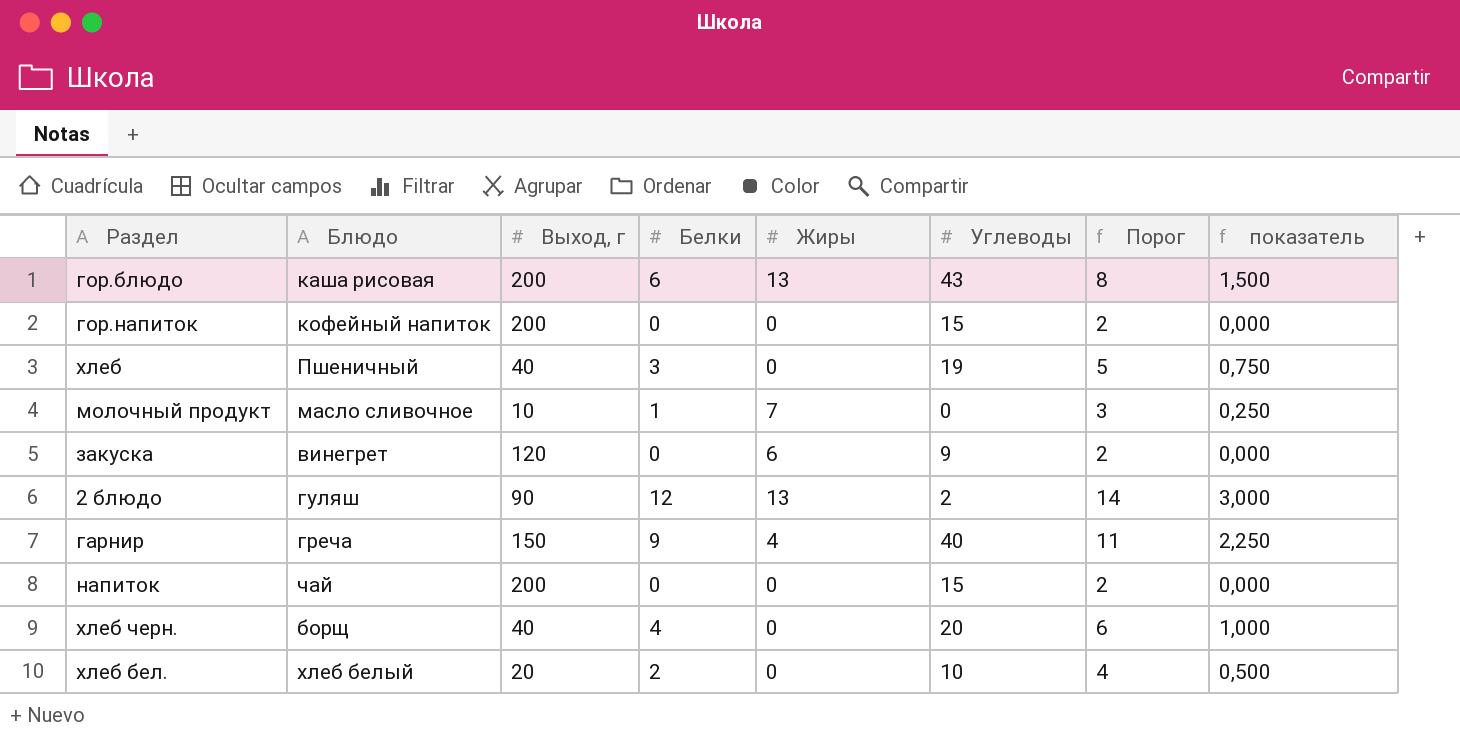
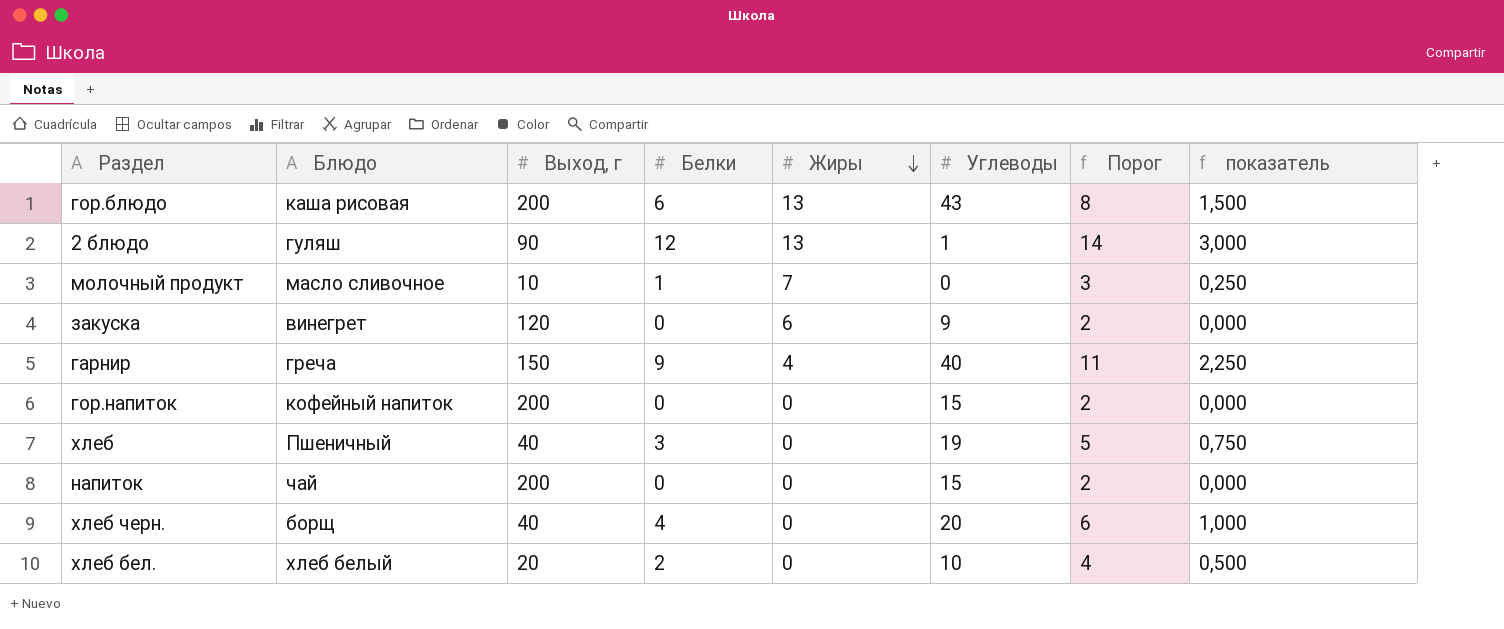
row order: none -> Жиры descending
2 блюдо | Углеводы: 2 -> 1

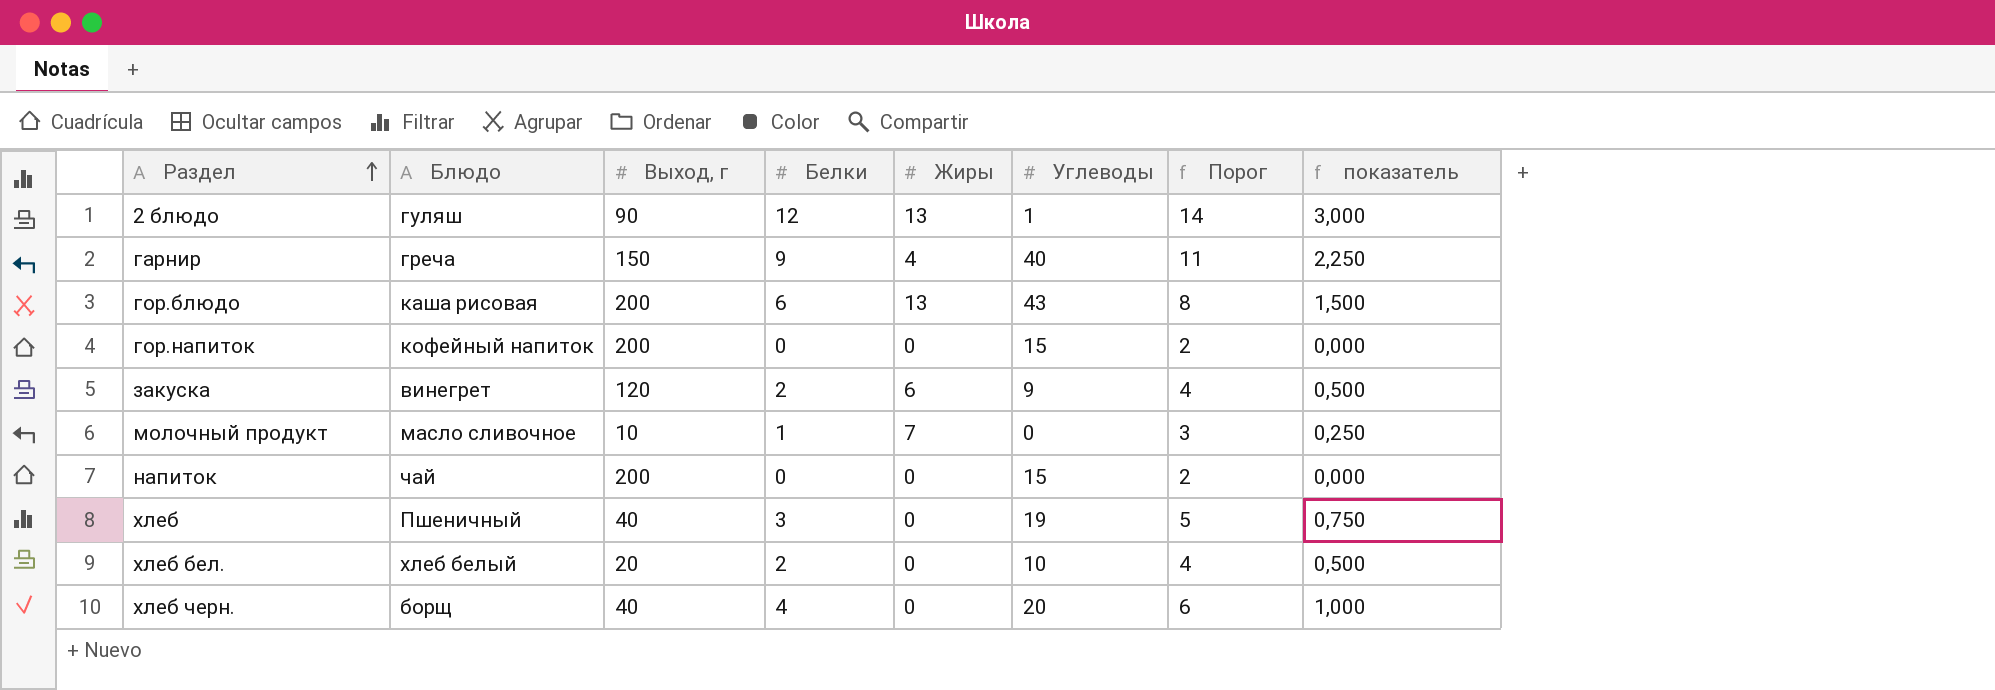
row order: Жиры descending -> Раздел ascending
закуска | Белки: 0 -> 2
закуска | Порог: 2 -> 4
закуска | показатель: 0,000 -> 0,500

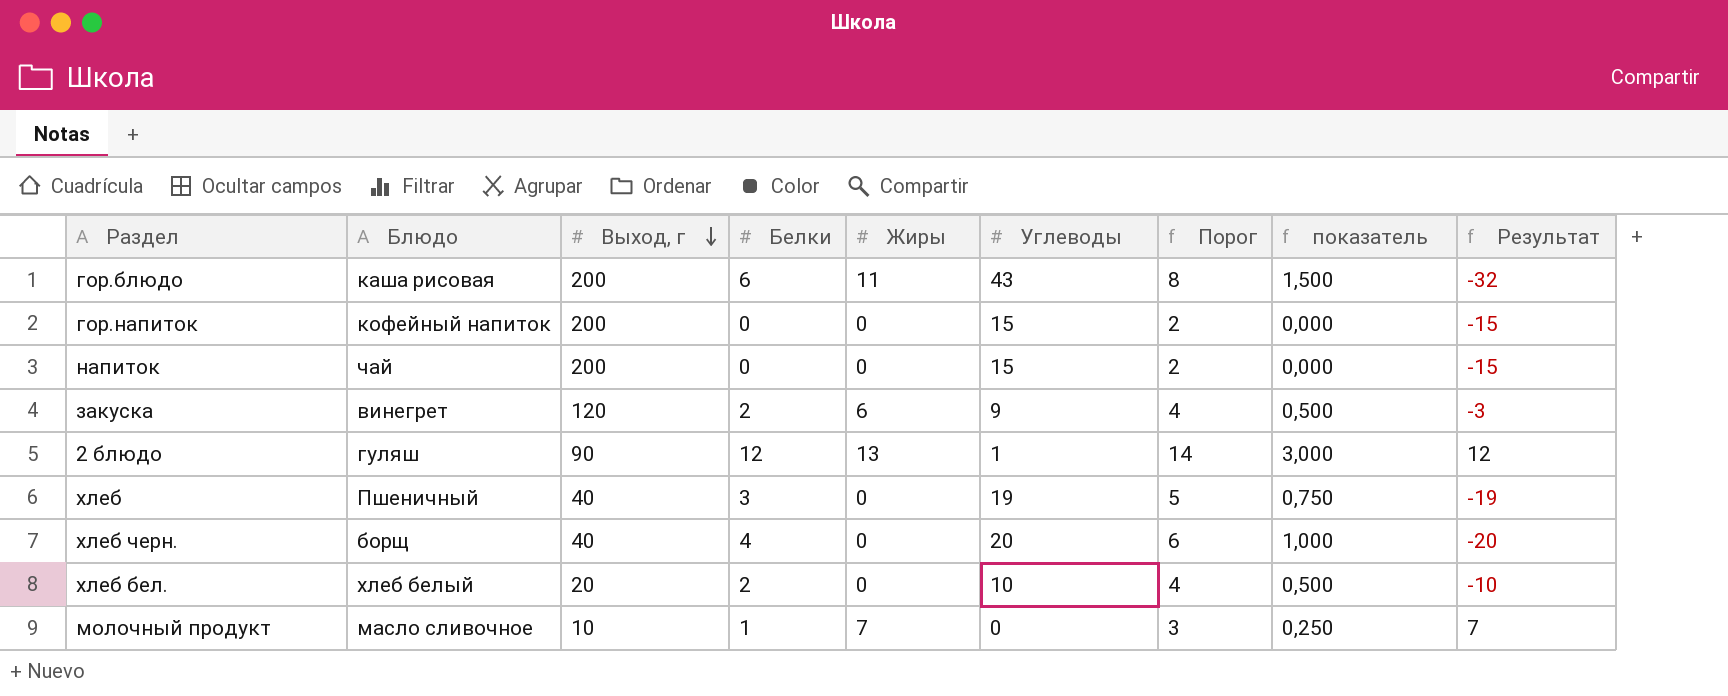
row order: Раздел ascending -> Выход, г descending
column Результат | formula: none -> [Жиры] - [Углеводы]
row гарнир: греча | 150 | 9 | 4 | 40 | 11 | 2,250 -> none
гор.блюдо | Жиры: 13 -> 11

